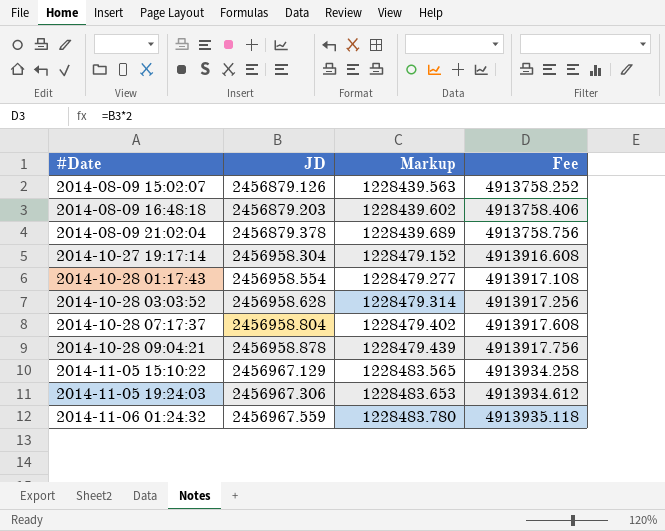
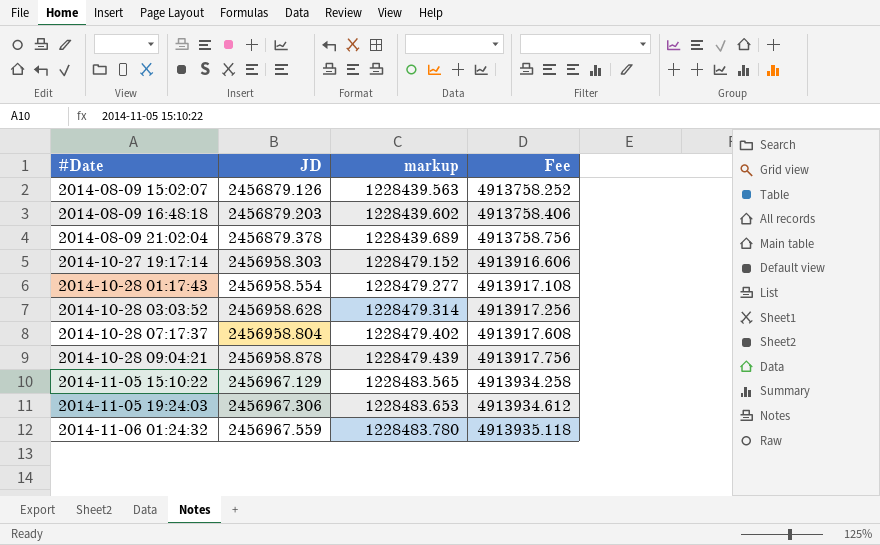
column name: Markup -> markup
2014-10-27 19:17:14 | JD: 2456958.304 -> 2456958.303
2014-10-27 19:17:14 | Fee: 4913916.608 -> 4913916.606

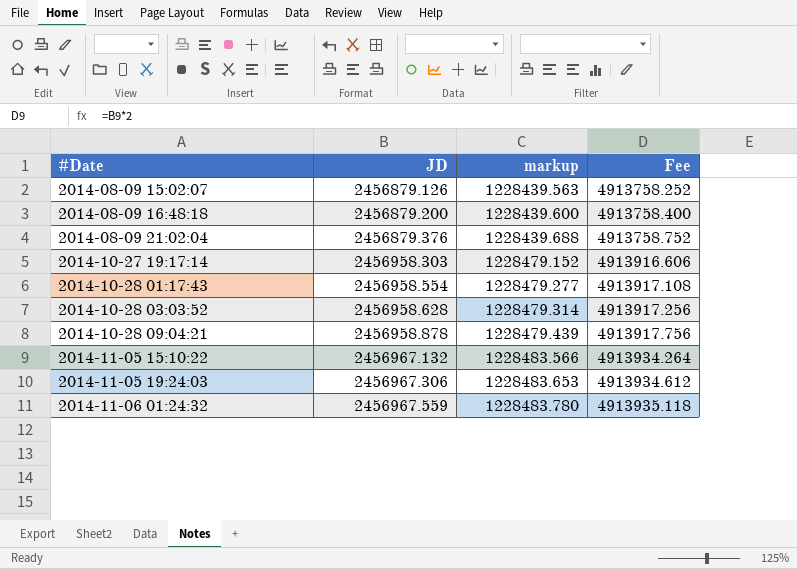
row 2014-10-28 07:17:37: 2456958.804 | 1228479.402 | 4913917.608 -> none
2014-08-09 16:48:18 | JD: 2456879.203 -> 2456879.200
2014-08-09 16:48:18 | markup: 1228439.602 -> 1228439.600
2014-08-09 16:48:18 | Fee: 4913758.406 -> 4913758.400
2014-08-09 21:02:04 | JD: 2456879.378 -> 2456879.376
2014-08-09 21:02:04 | markup: 1228439.689 -> 1228439.688
2014-08-09 21:02:04 | Fee: 4913758.756 -> 4913758.752
2014-11-05 15:10:22 | JD: 2456967.129 -> 2456967.132
2014-11-05 15:10:22 | markup: 1228483.565 -> 1228483.566
2014-11-05 15:10:22 | Fee: 4913934.258 -> 4913934.264

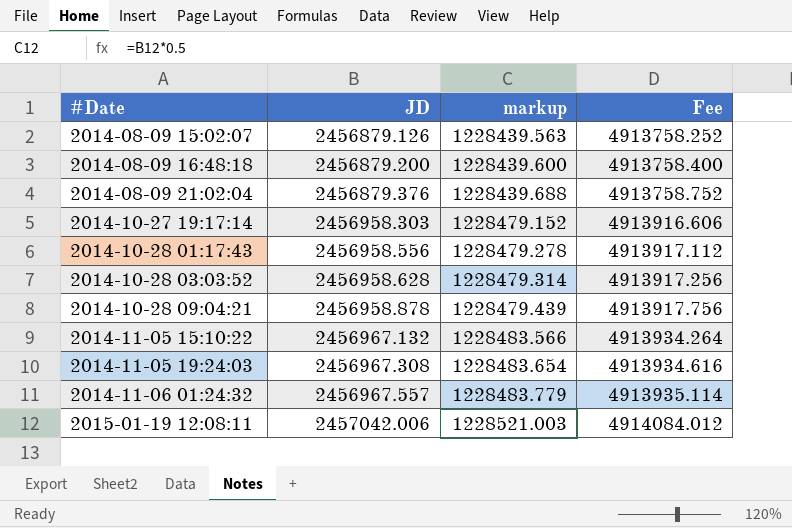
2014-10-28 01:17:43 | JD: 2456958.554 -> 2456958.556
2014-10-28 01:17:43 | markup: 1228479.277 -> 1228479.278
2014-10-28 01:17:43 | Fee: 4913917.108 -> 4913917.112
2014-11-05 19:24:03 | JD: 2456967.306 -> 2456967.308
2014-11-05 19:24:03 | markup: 1228483.653 -> 1228483.654
2014-11-05 19:24:03 | Fee: 4913934.612 -> 4913934.616
2014-11-06 01:24:32 | JD: 2456967.559 -> 2456967.557
2014-11-06 01:24:32 | markup: 1228483.780 -> 1228483.779
2014-11-06 01:24:32 | Fee: 4913935.118 -> 4913935.114
row 2015-01-19 12:08:11: none -> 2457042.006 | 1228521.003 | 4914084.012

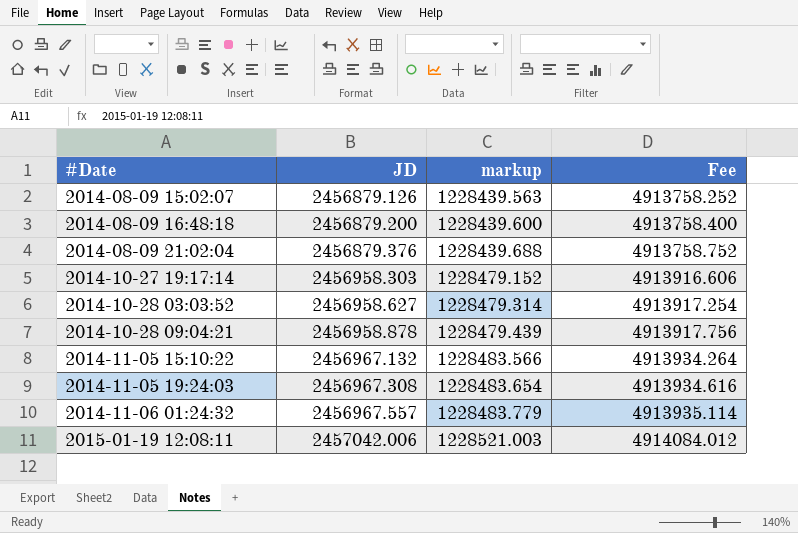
row 2014-10-28 01:17:43: 2456958.556 | 1228479.278 | 4913917.112 -> none
2014-10-28 03:03:52 | JD: 2456958.628 -> 2456958.627
2014-10-28 03:03:52 | Fee: 4913917.256 -> 4913917.254

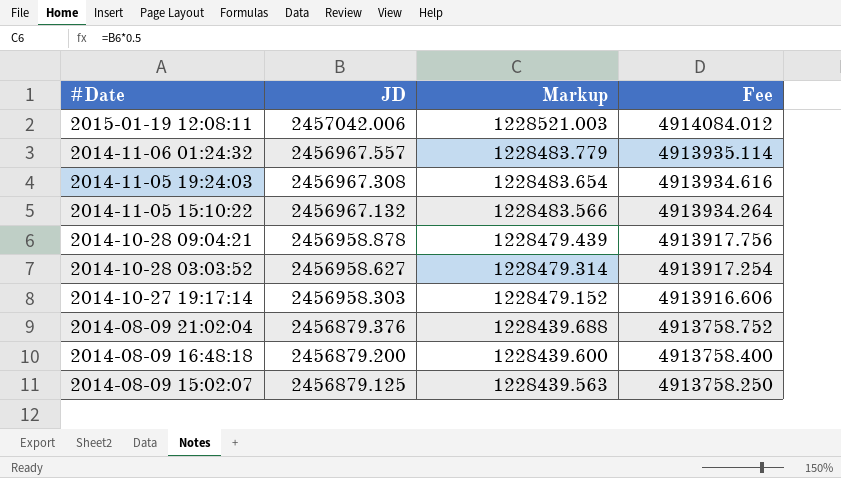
row order: #Date ascending -> #Date descending
column name: markup -> Markup
2014-08-09 15:02:07 | JD: 2456879.126 -> 2456879.125
2014-08-09 15:02:07 | Fee: 4913758.252 -> 4913758.250

